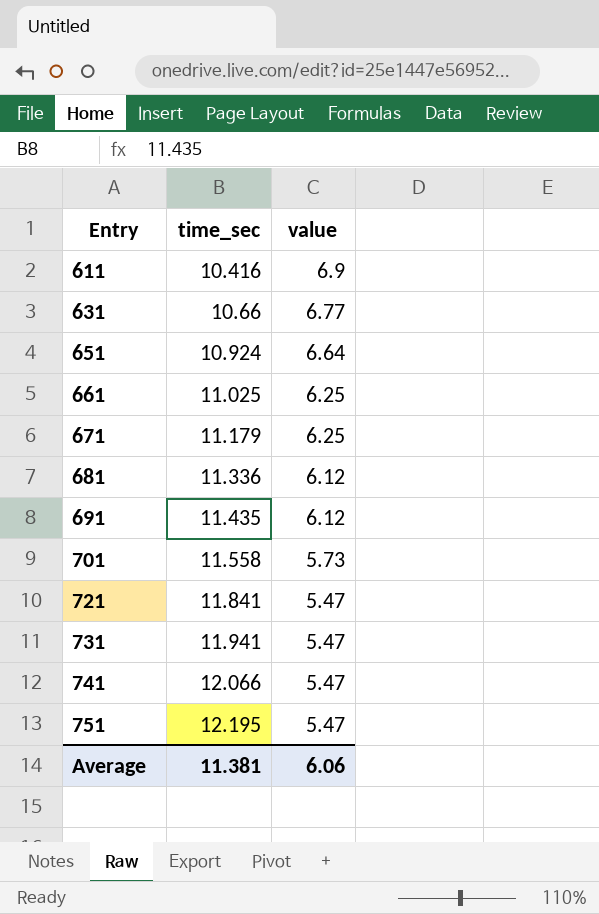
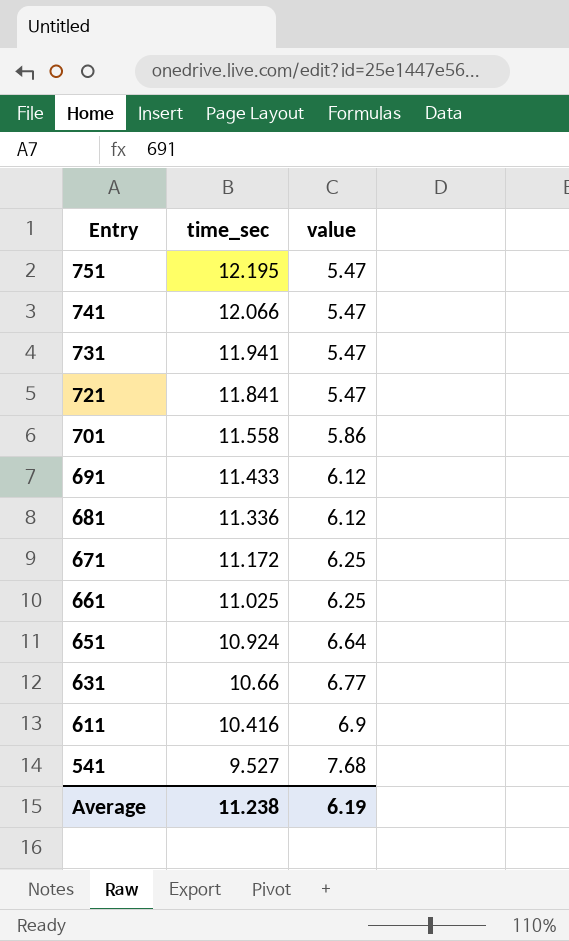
row order: Entry ascending -> Entry descending
701 | value: 5.73 -> 5.86
691 | time_sec: 11.435 -> 11.433
671 | time_sec: 11.179 -> 11.172
row 541: none -> 9.527 | 7.68
Average | time_sec: 11.381 -> 11.238
Average | value: 6.06 -> 6.19

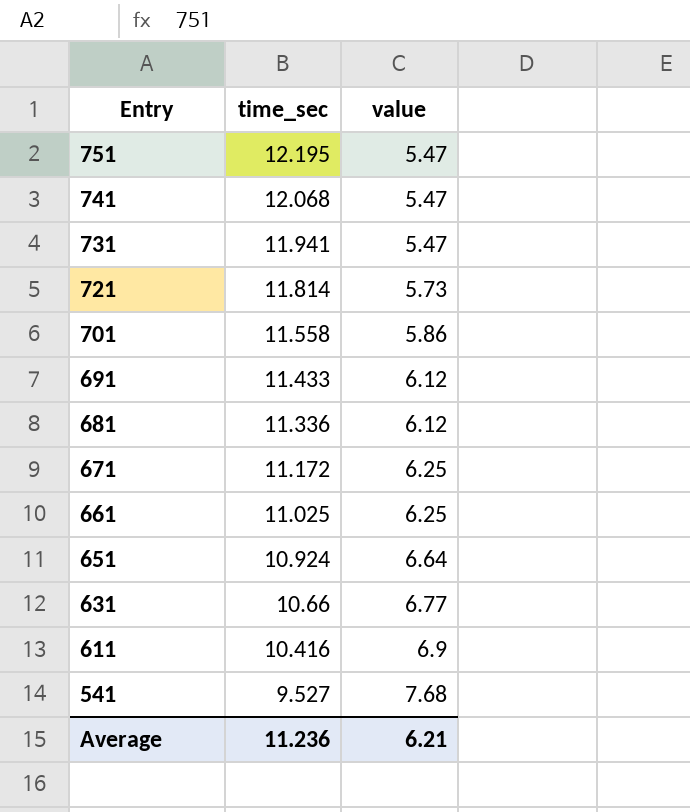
741 | time_sec: 12.066 -> 12.068
721 | time_sec: 11.841 -> 11.814
721 | value: 5.47 -> 5.73
Average | time_sec: 11.238 -> 11.236
Average | value: 6.19 -> 6.21

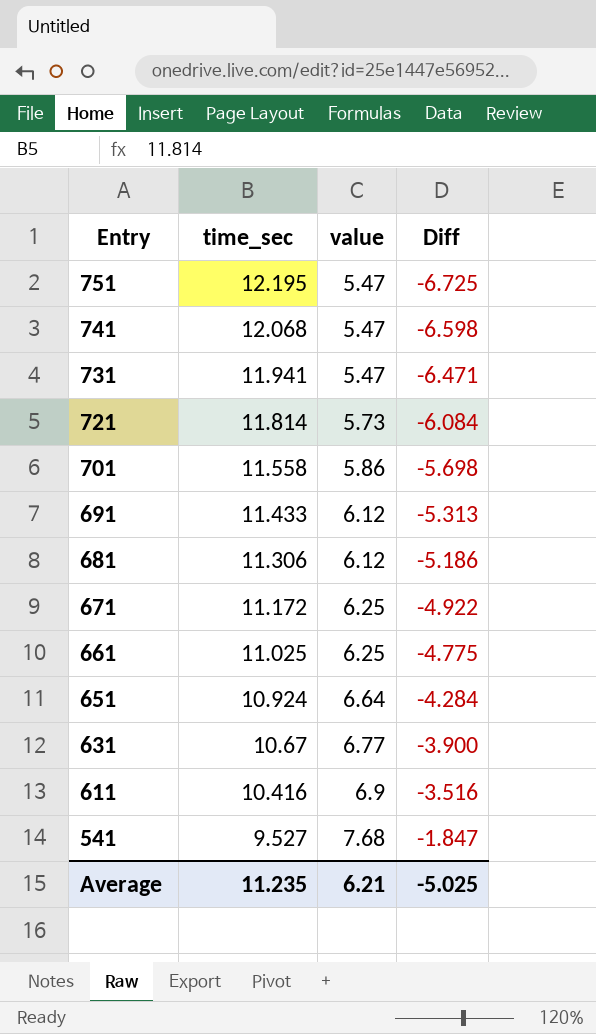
column Diff | formula: none -> [value] - [time_sec]
681 | time_sec: 11.336 -> 11.306
631 | time_sec: 10.66 -> 10.67
Average | time_sec: 11.236 -> 11.235

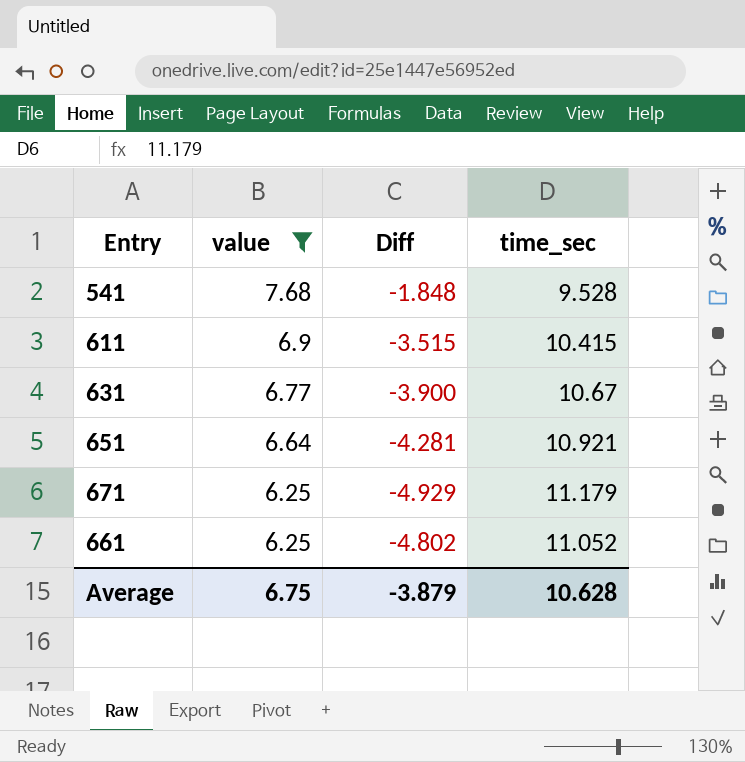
filter: none -> value >= 6.25
row order: Entry descending -> value descending
column time_sec | position: 2 -> 4
541 | Diff: -1.847 -> -1.848
541 | time_sec: 9.527 -> 9.528
611 | Diff: -3.516 -> -3.515
611 | time_sec: 10.416 -> 10.415
651 | Diff: -4.284 -> -4.281
651 | time_sec: 10.924 -> 10.921
671 | Diff: -4.922 -> -4.929
671 | time_sec: 11.172 -> 11.179
661 | Diff: -4.775 -> -4.802
661 | time_sec: 11.025 -> 11.052
Average | value: 6.21 -> 6.75
Average | Diff: -5.025 -> -3.879
Average | time_sec: 11.235 -> 10.628

